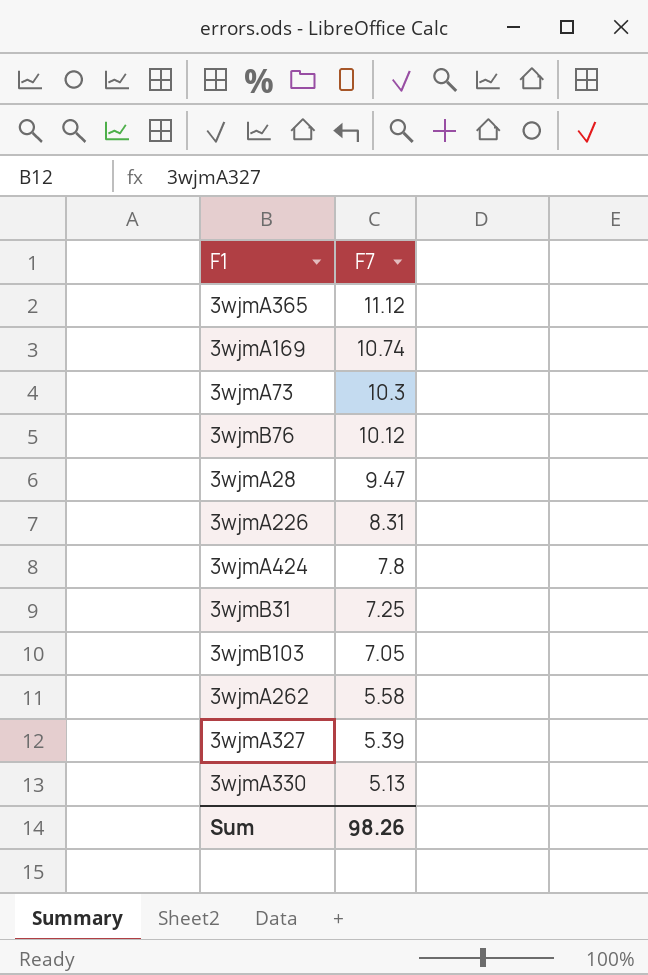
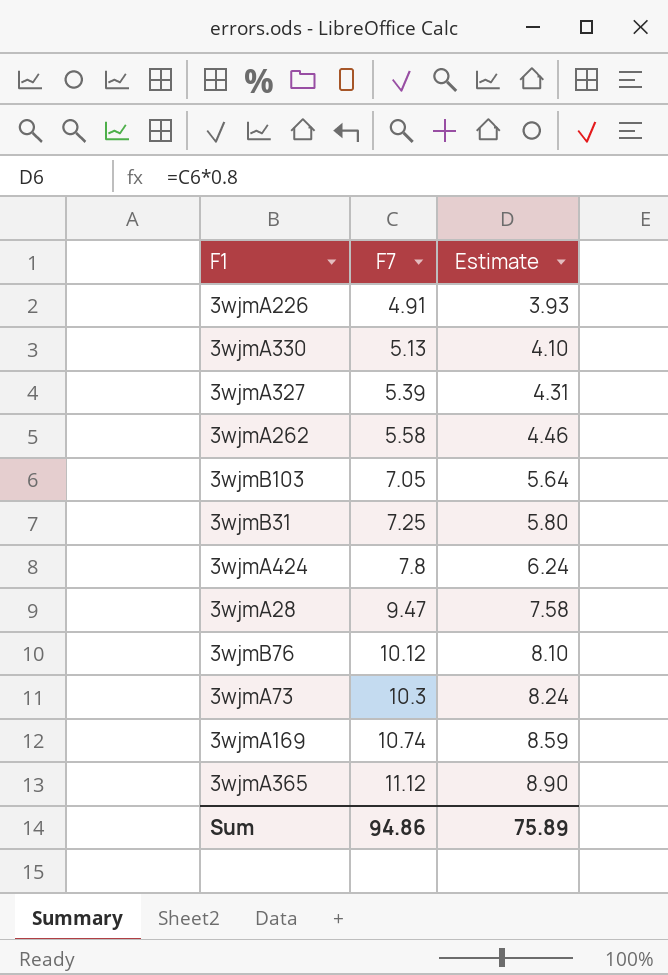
row order: F7 descending -> F7 ascending
column Estimate | formula: none -> [F7] * 0.8
3wjmA226 | F7: 8.31 -> 4.91
Sum | F7: 98.26 -> 94.86

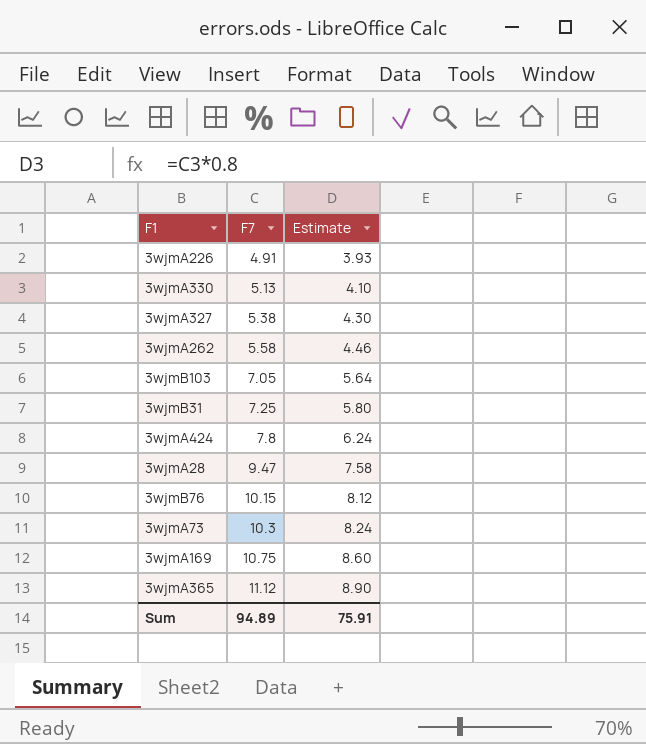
3wjmA327 | F7: 5.39 -> 5.38
3wjmA327 | Estimate: 4.31 -> 4.30
3wjmB76 | F7: 10.12 -> 10.15
3wjmB76 | Estimate: 8.10 -> 8.12
3wjmA169 | F7: 10.74 -> 10.75
3wjmA169 | Estimate: 8.59 -> 8.60
Sum | F7: 94.86 -> 94.89
Sum | Estimate: 75.89 -> 75.91

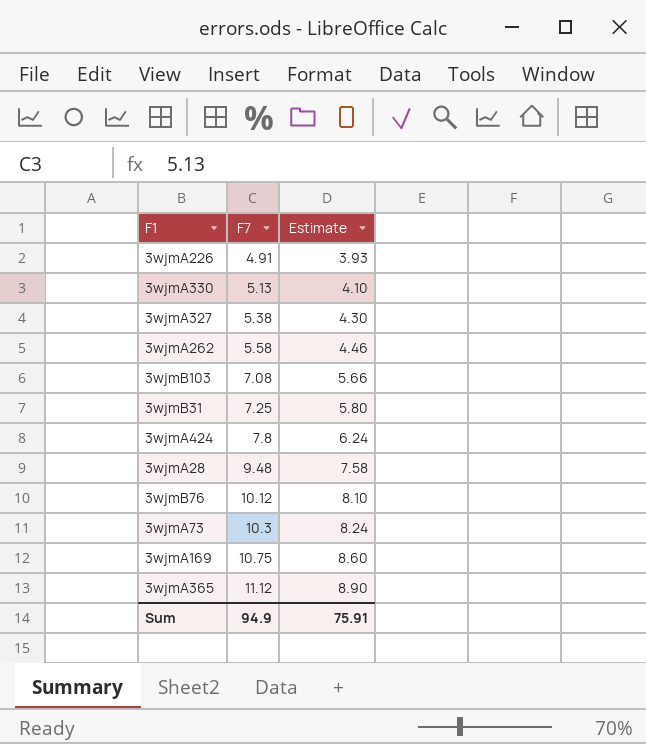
3wjmB103 | F7: 7.05 -> 7.08
3wjmB103 | Estimate: 5.64 -> 5.66
3wjmA28 | F7: 9.47 -> 9.48
3wjmB76 | F7: 10.15 -> 10.12
3wjmB76 | Estimate: 8.12 -> 8.10
Sum | F7: 94.89 -> 94.9

